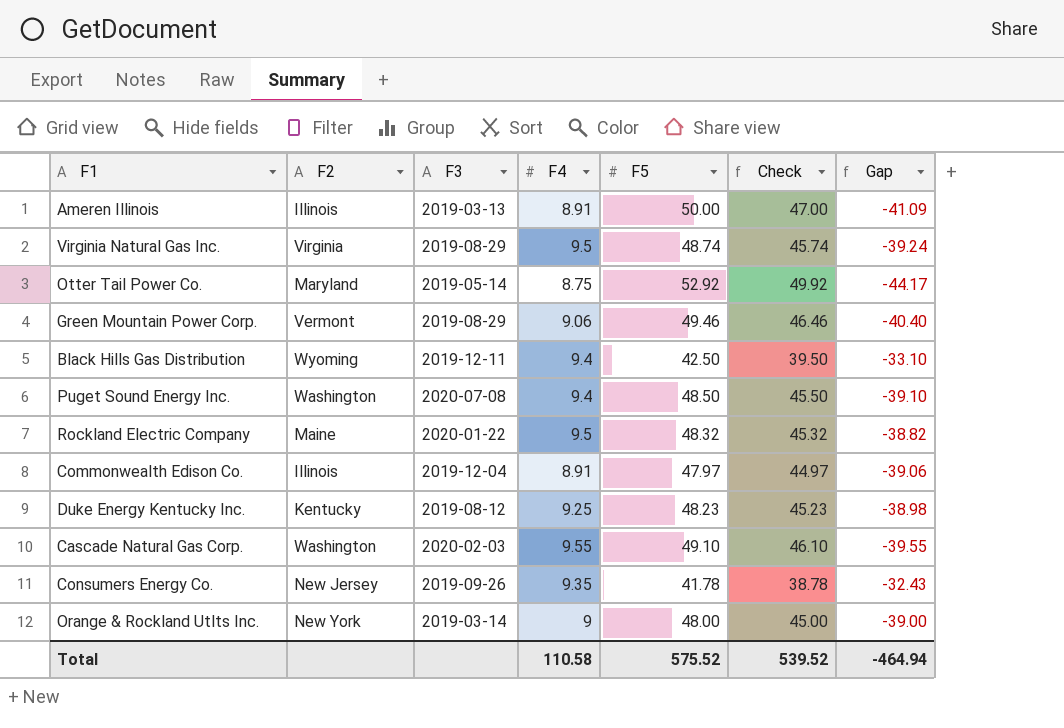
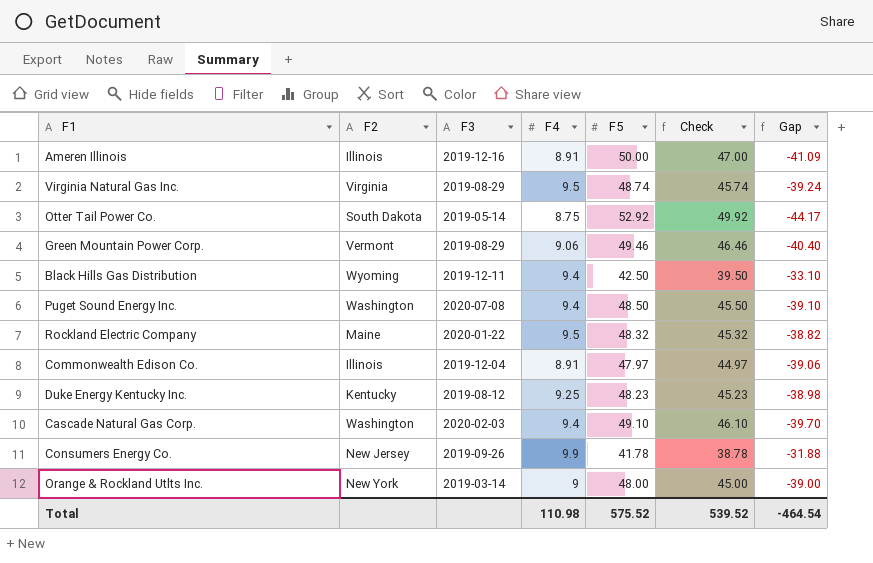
Ameren Illinois | F3: 2019-03-13 -> 2019-12-16
Otter Tail Power Co. | F2: Maryland -> South Dakota
Cascade Natural Gas Corp. | F4: 9.55 -> 9.4
Cascade Natural Gas Corp. | Gap: -39.55 -> -39.70
Consumers Energy Co. | F4: 9.35 -> 9.9
Consumers Energy Co. | Gap: -32.43 -> -31.88
Total | F4: 110.58 -> 110.98
Total | Gap: -464.94 -> -464.54

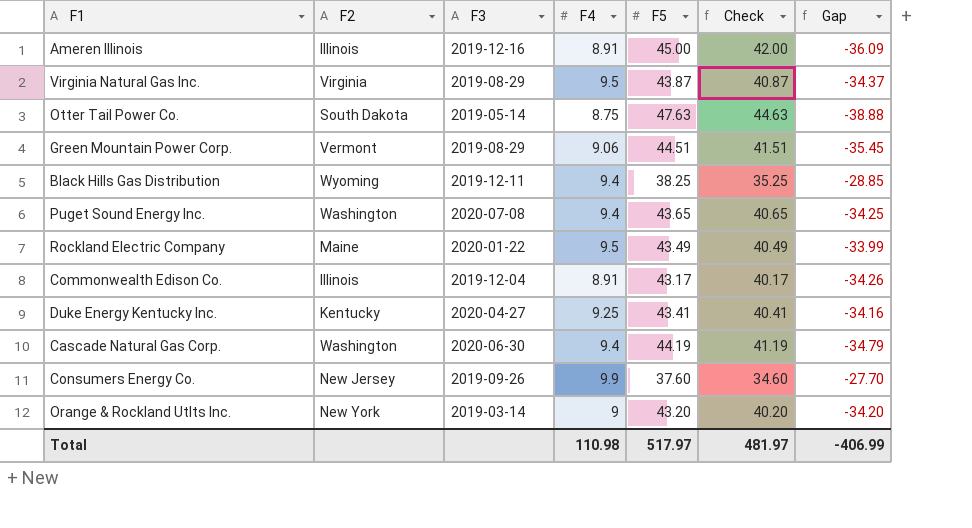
Ameren Illinois | F5: 50.00 -> 45.00
Ameren Illinois | Check: 47.00 -> 42.00
Ameren Illinois | Gap: -41.09 -> -36.09
Virginia Natural Gas Inc. | F5: 48.74 -> 43.87
Virginia Natural Gas Inc. | Check: 45.74 -> 40.87
Virginia Natural Gas Inc. | Gap: -39.24 -> -34.37
Otter Tail Power Co. | F5: 52.92 -> 47.63
Otter Tail Power Co. | Check: 49.92 -> 44.63
Otter Tail Power Co. | Gap: -44.17 -> -38.88
Green Mountain Power Corp. | F5: 49.46 -> 44.51
Green Mountain Power Corp. | Check: 46.46 -> 41.51
Green Mountain Power Corp. | Gap: -40.40 -> -35.45
Black Hills Gas Distribution | F5: 42.50 -> 38.25
Black Hills Gas Distribution | Check: 39.50 -> 35.25
Black Hills Gas Distribution | Gap: -33.10 -> -28.85
Puget Sound Energy Inc. | F5: 48.50 -> 43.65
Puget Sound Energy Inc. | Check: 45.50 -> 40.65
Puget Sound Energy Inc. | Gap: -39.10 -> -34.25
Rockland Electric Company | F5: 48.32 -> 43.49
Rockland Electric Company | Check: 45.32 -> 40.49
Rockland Electric Company | Gap: -38.82 -> -33.99
Commonwealth Edison Co. | F5: 47.97 -> 43.17
Commonwealth Edison Co. | Check: 44.97 -> 40.17
Commonwealth Edison Co. | Gap: -39.06 -> -34.26
Duke Energy Kentucky Inc. | F3: 2019-08-12 -> 2020-04-27
Duke Energy Kentucky Inc. | F5: 48.23 -> 43.41
Duke Energy Kentucky Inc. | Check: 45.23 -> 40.41
Duke Energy Kentucky Inc. | Gap: -38.98 -> -34.16
Cascade Natural Gas Corp. | F3: 2020-02-03 -> 2020-06-30
Cascade Natural Gas Corp. | F5: 49.10 -> 44.19
Cascade Natural Gas Corp. | Check: 46.10 -> 41.19
Cascade Natural Gas Corp. | Gap: -39.70 -> -34.79
Consumers Energy Co. | F5: 41.78 -> 37.60
Consumers Energy Co. | Check: 38.78 -> 34.60
Consumers Energy Co. | Gap: -31.88 -> -27.70
Orange & Rockland Utlts Inc. | F5: 48.00 -> 43.20
Orange & Rockland Utlts Inc. | Check: 45.00 -> 40.20
Orange & Rockland Utlts Inc. | Gap: -39.00 -> -34.20
Total | F5: 575.52 -> 517.97
Total | Check: 539.52 -> 481.97
Total | Gap: -464.54 -> -406.99

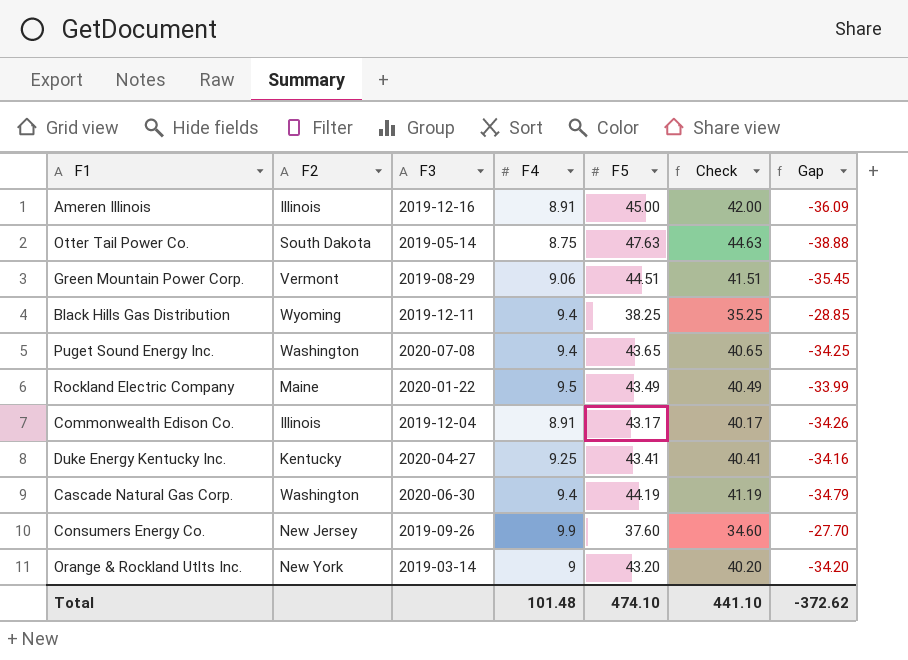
row Virginia Natural Gas Inc.: Virginia | 2019-08-29 | 9.5 | 43.87 | 40.87 | -34.37 -> none
Total | F4: 110.98 -> 101.48
Total | F5: 517.97 -> 474.10
Total | Check: 481.97 -> 441.10
Total | Gap: -406.99 -> -372.62

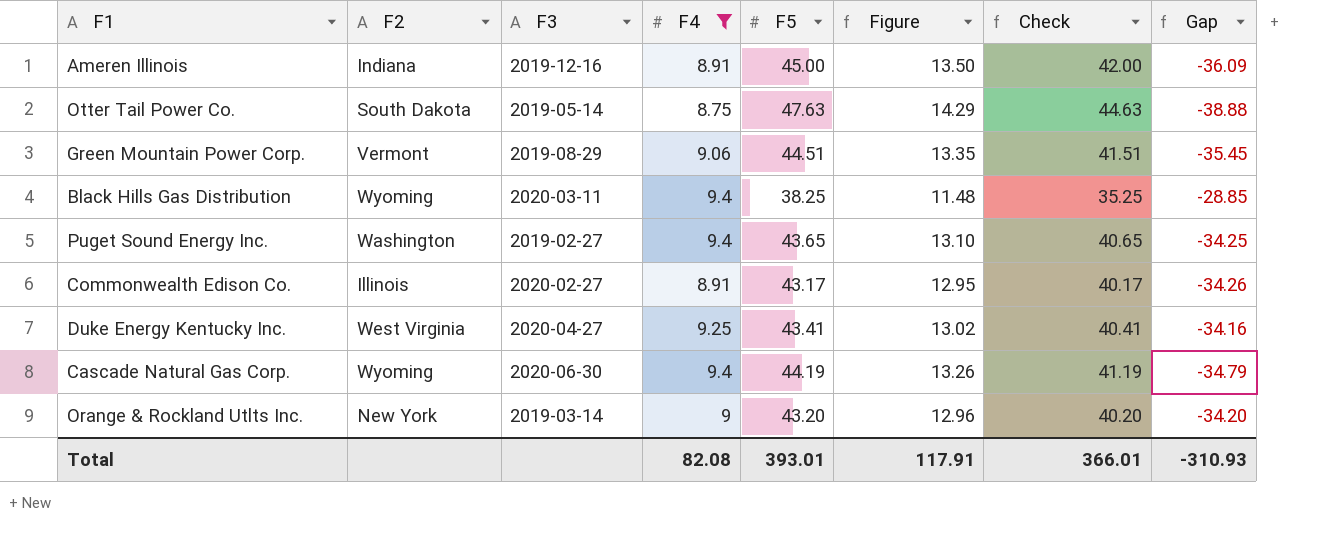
filter: none -> F4 <= 9.4
column Figure | formula: none -> [F5] * 0.3
Ameren Illinois | F2: Illinois -> Indiana
Black Hills Gas Distribution | F3: 2019-12-11 -> 2020-03-11
Puget Sound Energy Inc. | F3: 2020-07-08 -> 2019-02-27
Commonwealth Edison Co. | F3: 2019-12-04 -> 2020-02-27
Duke Energy Kentucky Inc. | F2: Kentucky -> West Virginia
Cascade Natural Gas Corp. | F2: Washington -> Wyoming
Total | F4: 101.48 -> 82.08
Total | F5: 474.10 -> 393.01
Total | Check: 441.10 -> 366.01
Total | Gap: -372.62 -> -310.93

